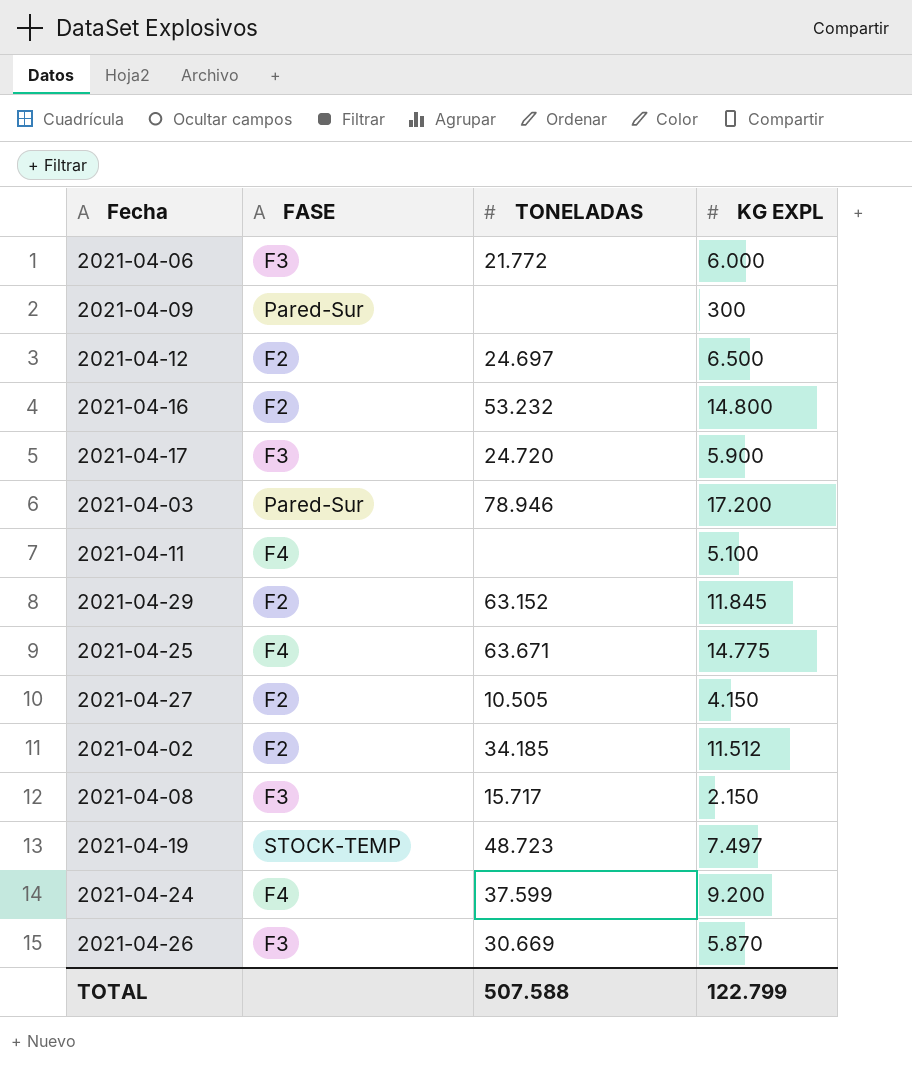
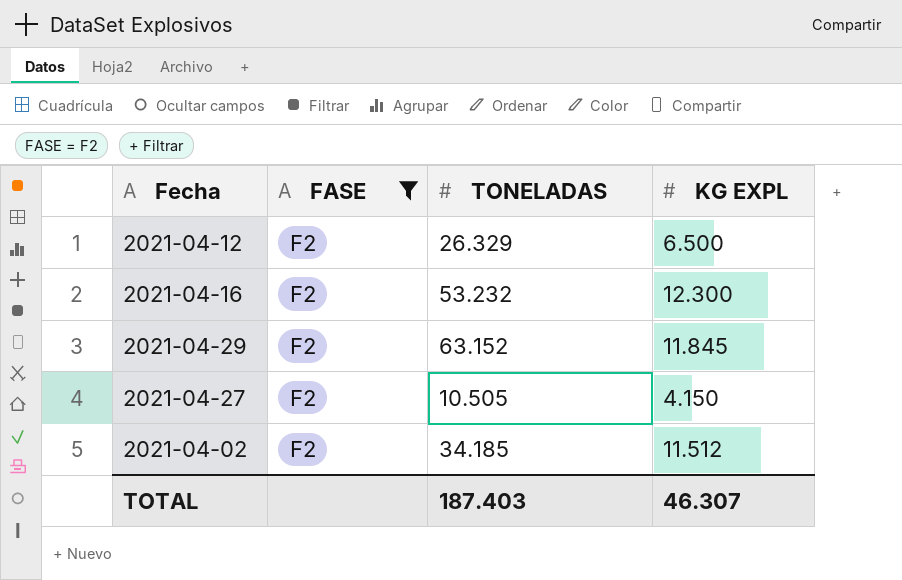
filter: none -> FASE = F2
2021-04-12 | TONELADAS: 24.697 -> 26.329
2021-04-16 | KG EXPL: 14.800 -> 12.300
TOTAL | TONELADAS: 507.588 -> 187.403
TOTAL | KG EXPL: 122.799 -> 46.307

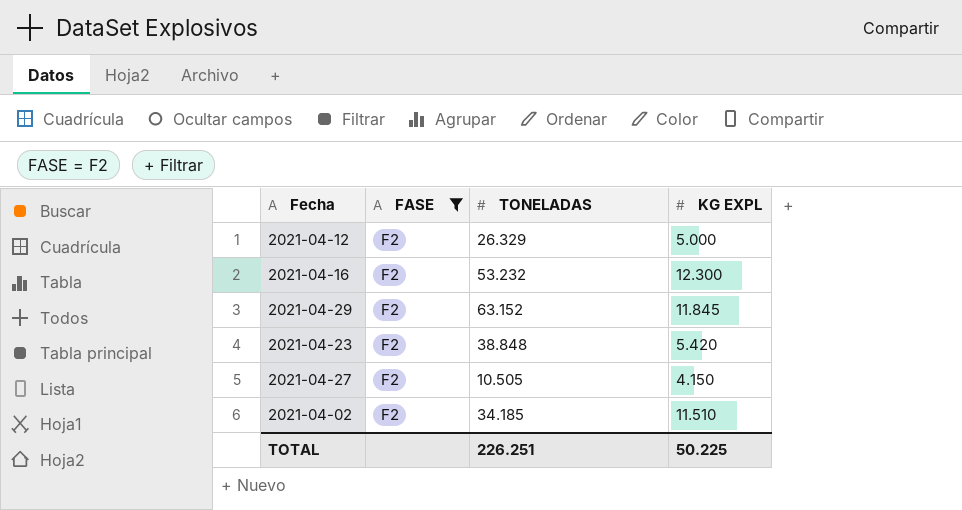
2021-04-12 | KG EXPL: 6.500 -> 5.000
row 2021-04-23: none -> F2 | 38.848 | 5.420
2021-04-02 | KG EXPL: 11.512 -> 11.510
TOTAL | TONELADAS: 187.403 -> 226.251
TOTAL | KG EXPL: 46.307 -> 50.225

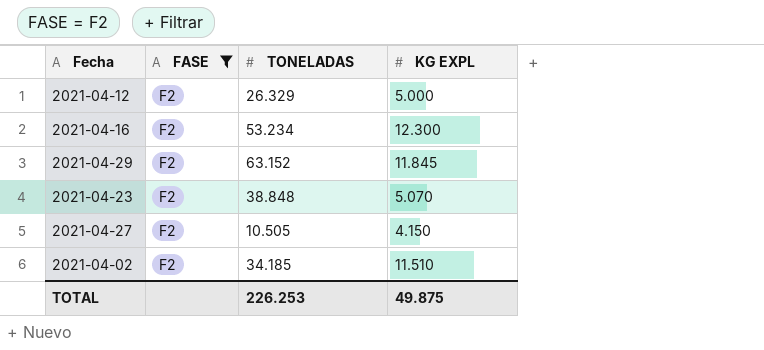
2021-04-16 | TONELADAS: 53.232 -> 53.234
2021-04-23 | KG EXPL: 5.420 -> 5.070
TOTAL | TONELADAS: 226.251 -> 226.253
TOTAL | KG EXPL: 50.225 -> 49.875

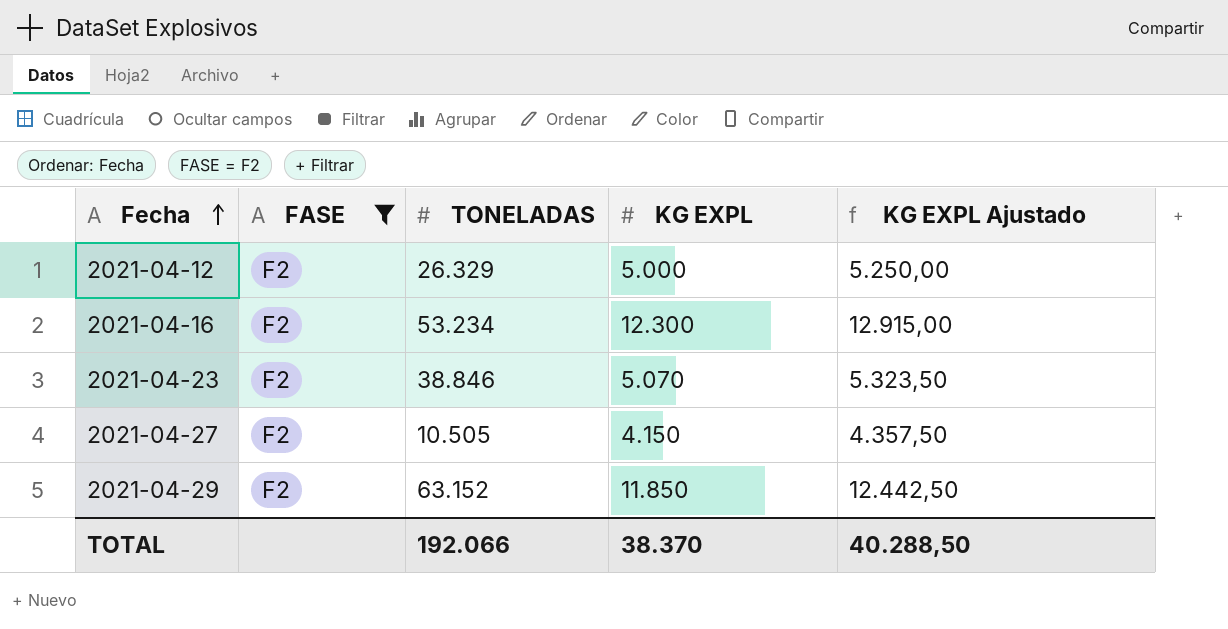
row order: none -> Fecha ascending
column KG EXPL Ajustado | formula: none -> [KG EXPL] * 1,05
row 2021-04-02: F2 | 34.185 | 11.510 -> none
2021-04-23 | TONELADAS: 38.848 -> 38.846
2021-04-29 | KG EXPL: 11.845 -> 11.850
TOTAL | TONELADAS: 226.253 -> 192.066
TOTAL | KG EXPL: 49.875 -> 38.370

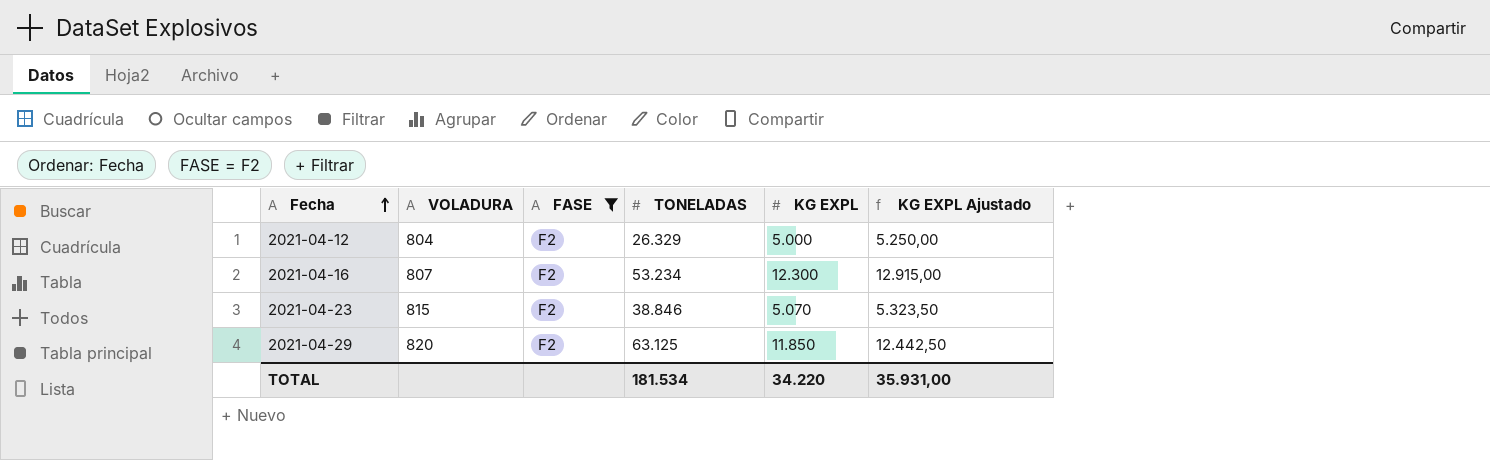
column VOLADURA | position: none -> 2
row 2021-04-27: F2 | 10.505 | 4.150 | 4.357,50 -> none
2021-04-29 | TONELADAS: 63.152 -> 63.125
TOTAL | TONELADAS: 192.066 -> 181.534
TOTAL | KG EXPL: 38.370 -> 34.220
TOTAL | KG EXPL Ajustado: 40.288,50 -> 35.931,00

